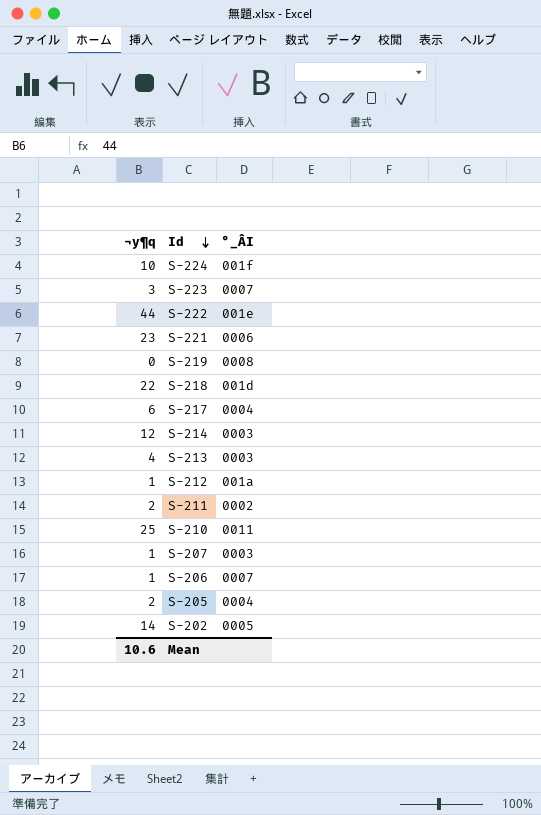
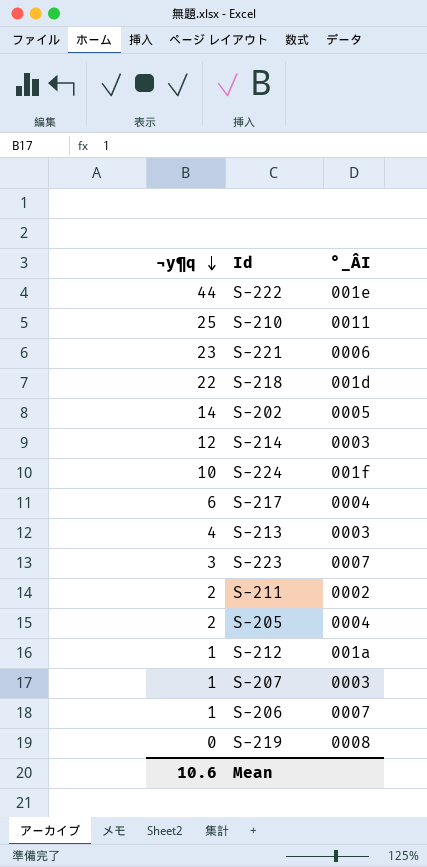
row order: Id descending -> ¬y¶q descending

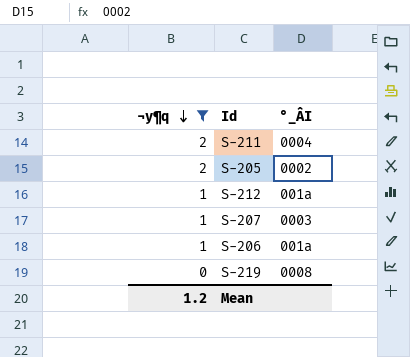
filter: none -> ¬y¶q <= 2
S-211 | °_ÂI: 0002 -> 0004
S-205 | °_ÂI: 0004 -> 0002
S-206 | °_ÂI: 0007 -> 001a
Mean | ¬y¶q: 10.6 -> 1.2

